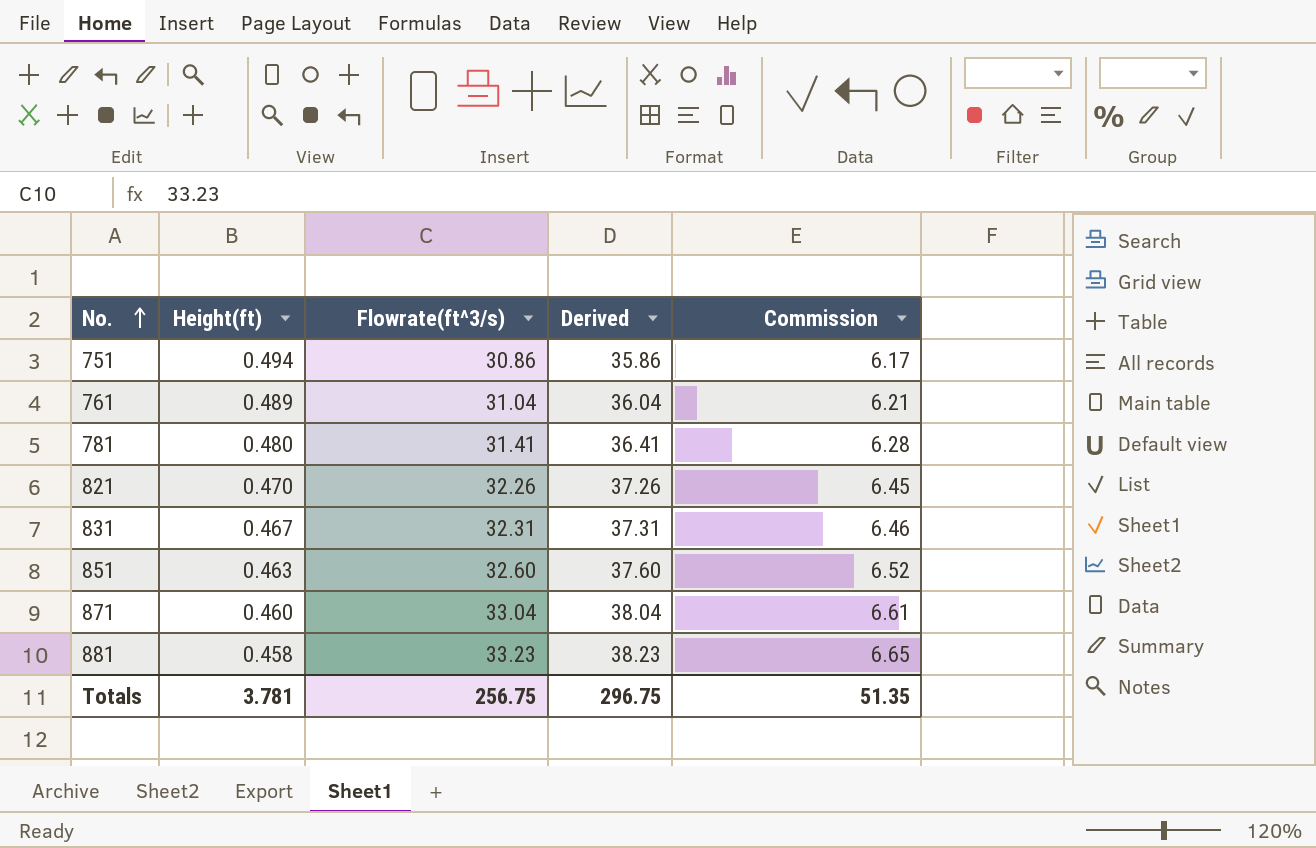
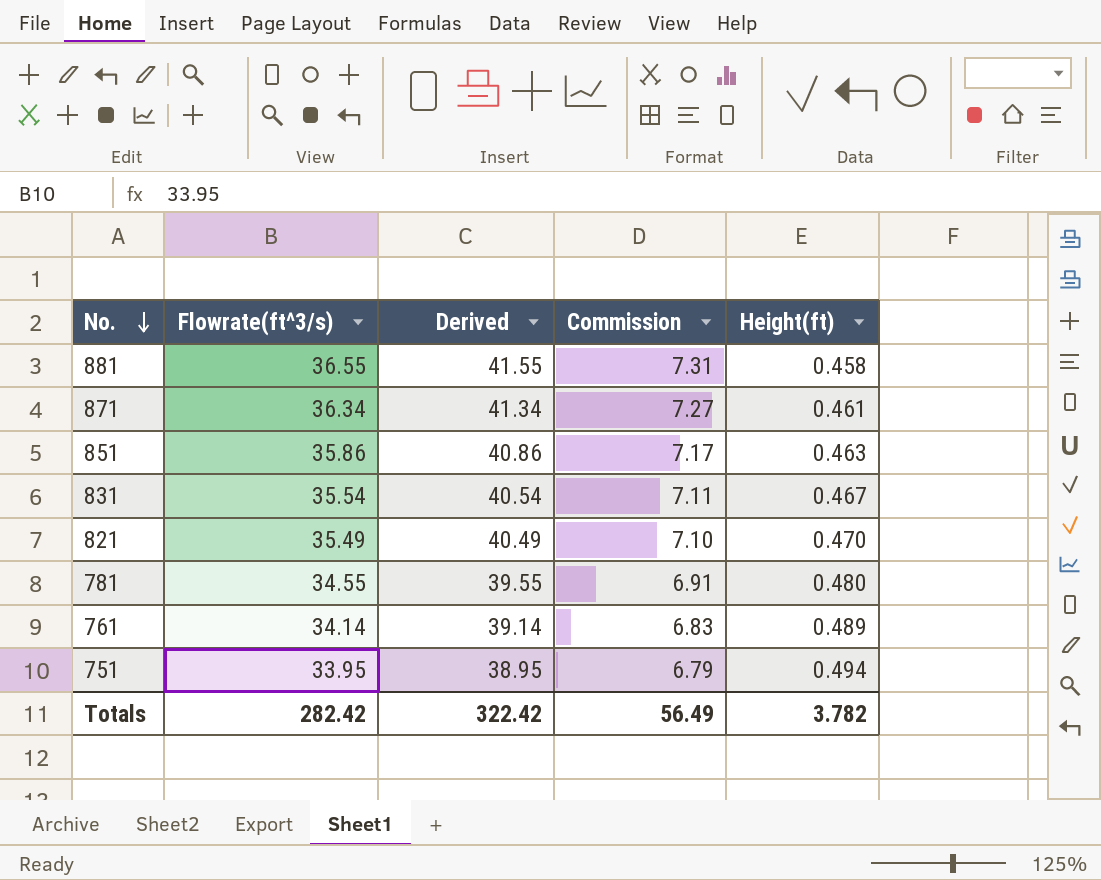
row order: No. ascending -> No. descending
column Height(ft) | position: 2 -> 5
881 | Flowrate(ft^3/s): 33.23 -> 36.55
881 | Derived: 38.23 -> 41.55
881 | Commission: 6.65 -> 7.31
871 | Flowrate(ft^3/s): 33.04 -> 36.34
871 | Derived: 38.04 -> 41.34
871 | Commission: 6.61 -> 7.27
871 | Height(ft): 0.460 -> 0.461
851 | Flowrate(ft^3/s): 32.60 -> 35.86
851 | Derived: 37.60 -> 40.86
851 | Commission: 6.52 -> 7.17
831 | Flowrate(ft^3/s): 32.31 -> 35.54
831 | Derived: 37.31 -> 40.54
831 | Commission: 6.46 -> 7.11
821 | Flowrate(ft^3/s): 32.26 -> 35.49
821 | Derived: 37.26 -> 40.49
821 | Commission: 6.45 -> 7.10
781 | Flowrate(ft^3/s): 31.41 -> 34.55
781 | Derived: 36.41 -> 39.55
781 | Commission: 6.28 -> 6.91
761 | Flowrate(ft^3/s): 31.04 -> 34.14
761 | Derived: 36.04 -> 39.14
761 | Commission: 6.21 -> 6.83
751 | Flowrate(ft^3/s): 30.86 -> 33.95
751 | Derived: 35.86 -> 38.95
751 | Commission: 6.17 -> 6.79
Totals | Flowrate(ft^3/s): 256.75 -> 282.42
Totals | Derived: 296.75 -> 322.42
Totals | Commission: 51.35 -> 56.49
Totals | Height(ft): 3.781 -> 3.782

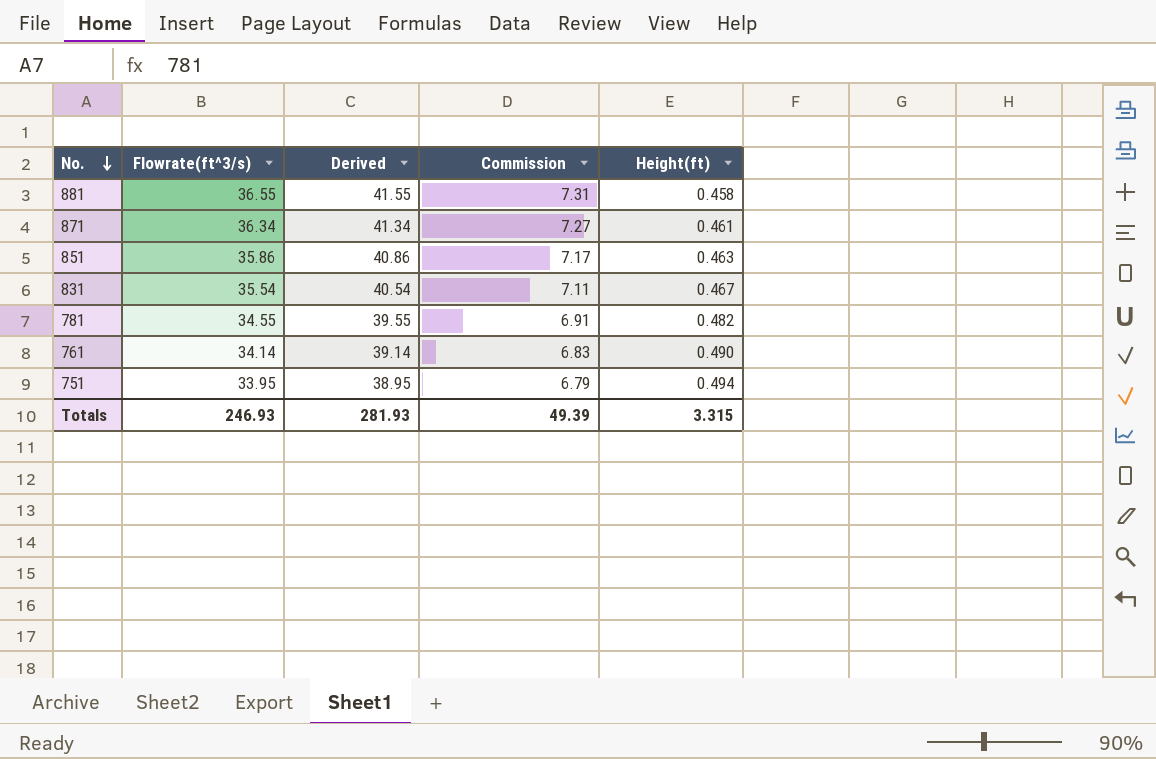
row 821: 35.49 | 40.49 | 7.10 | 0.470 -> none
781 | Height(ft): 0.480 -> 0.482
761 | Height(ft): 0.489 -> 0.490
Totals | Flowrate(ft^3/s): 282.42 -> 246.93
Totals | Derived: 322.42 -> 281.93
Totals | Commission: 56.49 -> 49.39
Totals | Height(ft): 3.782 -> 3.315

